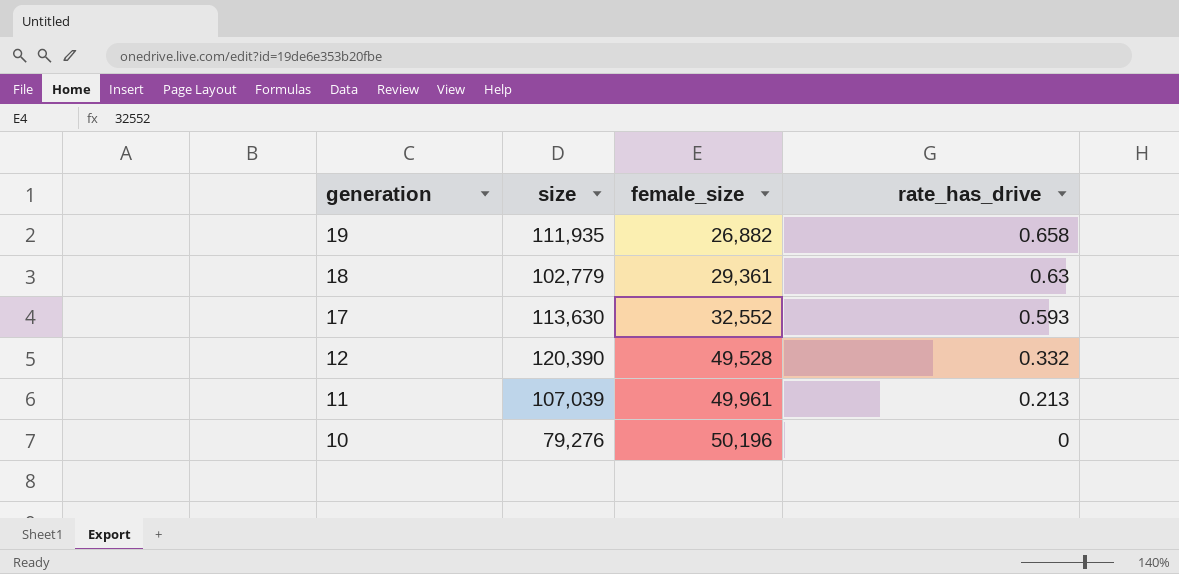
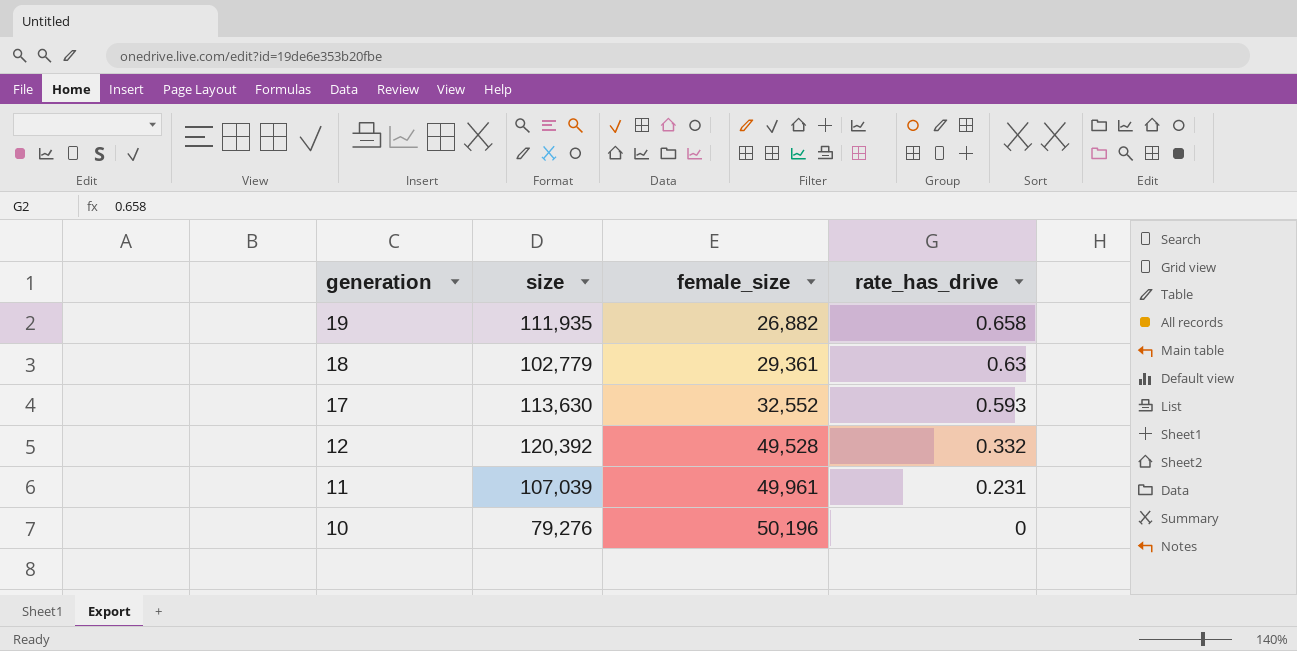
12 | size: 120,390 -> 120,392
11 | rate_has_drive: 0.213 -> 0.231

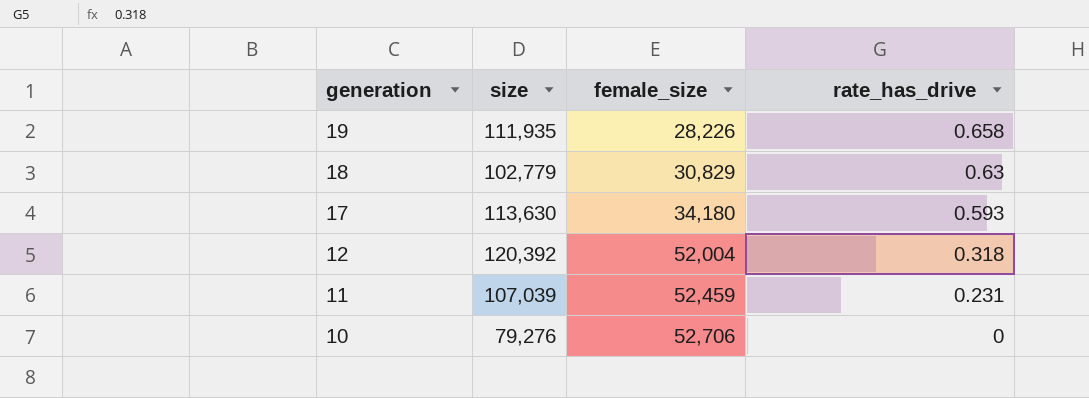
19 | female_size: 26,882 -> 28,226
18 | female_size: 29,361 -> 30,829
17 | female_size: 32,552 -> 34,180
12 | female_size: 49,528 -> 52,004
12 | rate_has_drive: 0.332 -> 0.318
11 | female_size: 49,961 -> 52,459
10 | female_size: 50,196 -> 52,706

